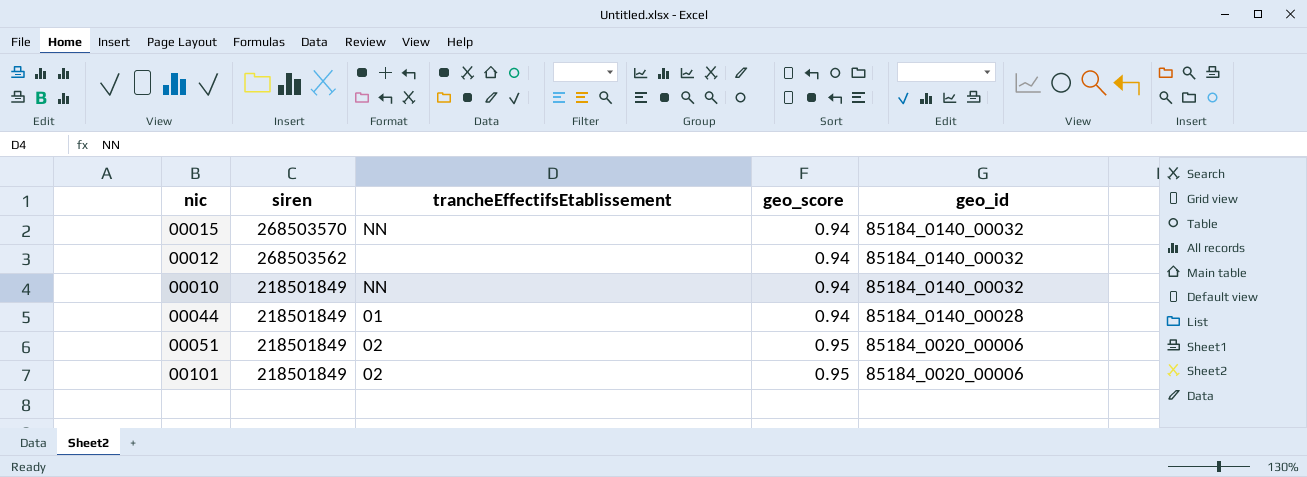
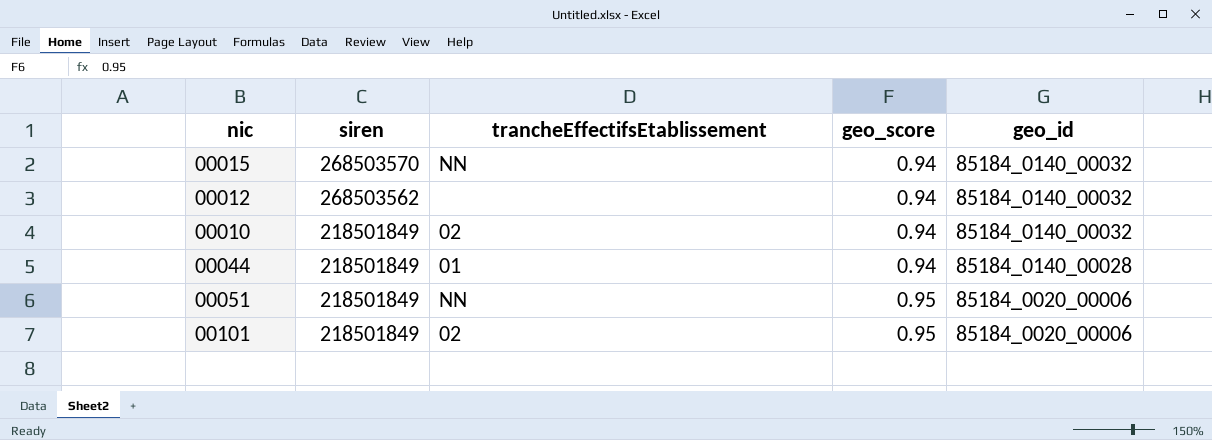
00010 | trancheEffectifsEtablissement: NN -> 02
00051 | trancheEffectifsEtablissement: 02 -> NN

